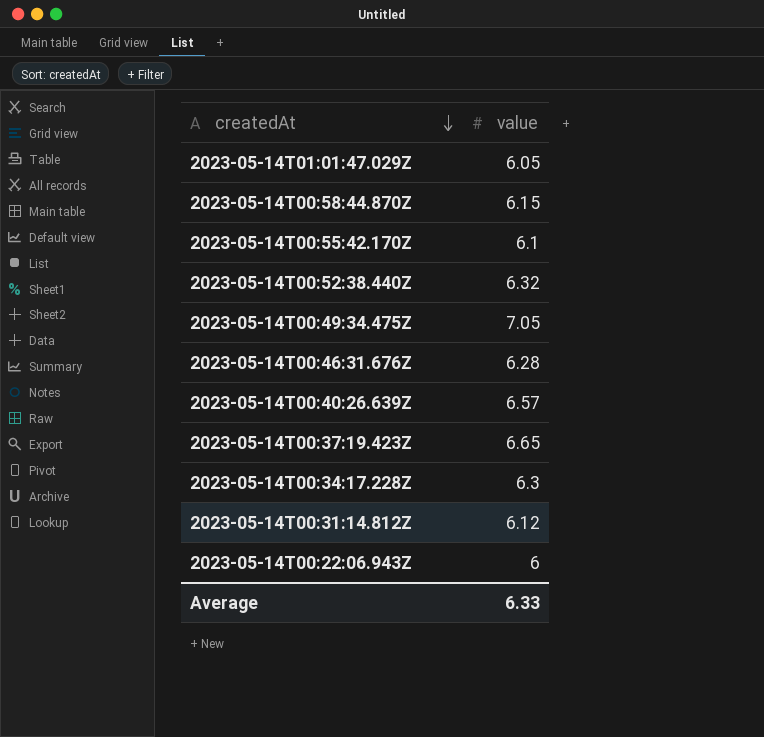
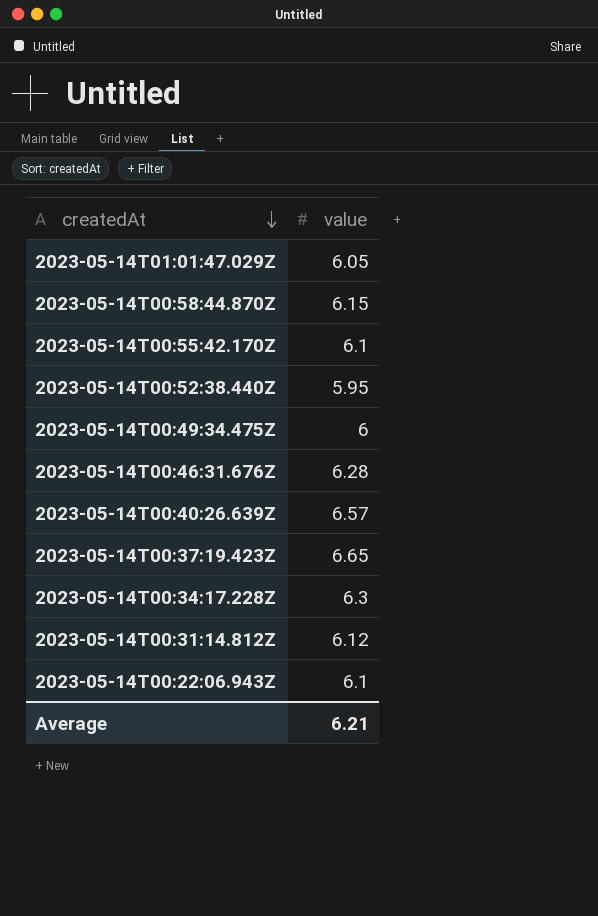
2023-05-14T00:52:38.440Z | value: 6.32 -> 5.95
2023-05-14T00:49:34.475Z | value: 7.05 -> 6
2023-05-14T00:22:06.943Z | value: 6 -> 6.1
Average | value: 6.33 -> 6.21

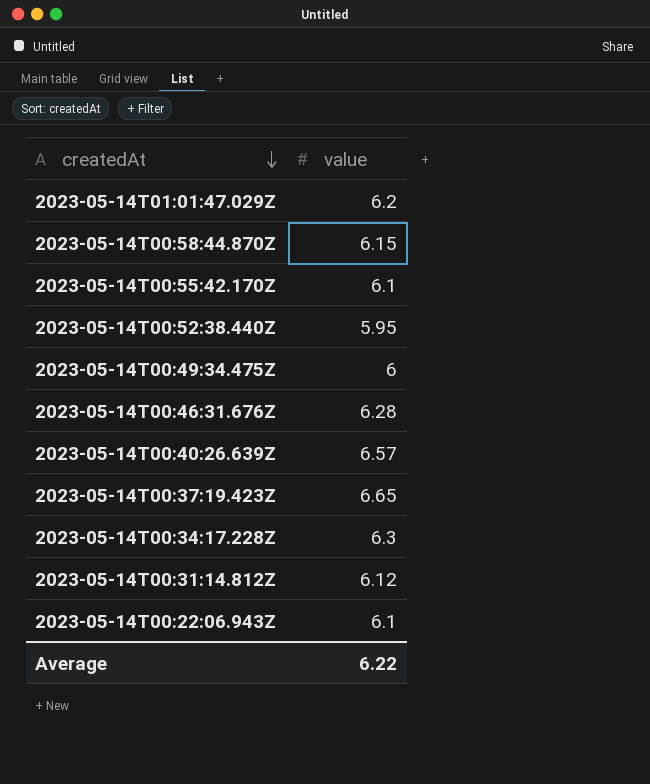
2023-05-14T01:01:47.029Z | value: 6.05 -> 6.2
Average | value: 6.21 -> 6.22

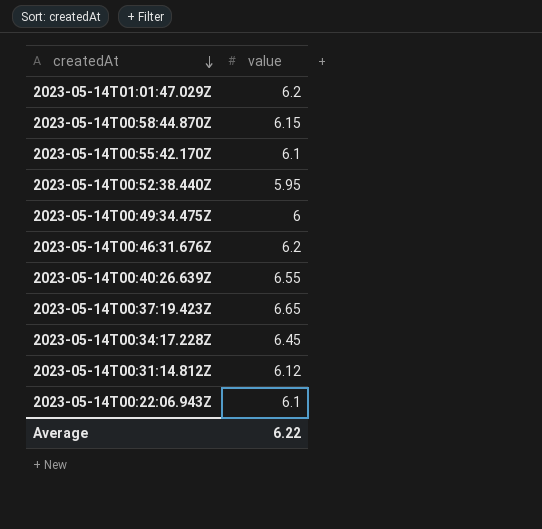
2023-05-14T00:46:31.676Z | value: 6.28 -> 6.2
2023-05-14T00:40:26.639Z | value: 6.57 -> 6.55
2023-05-14T00:34:17.228Z | value: 6.3 -> 6.45

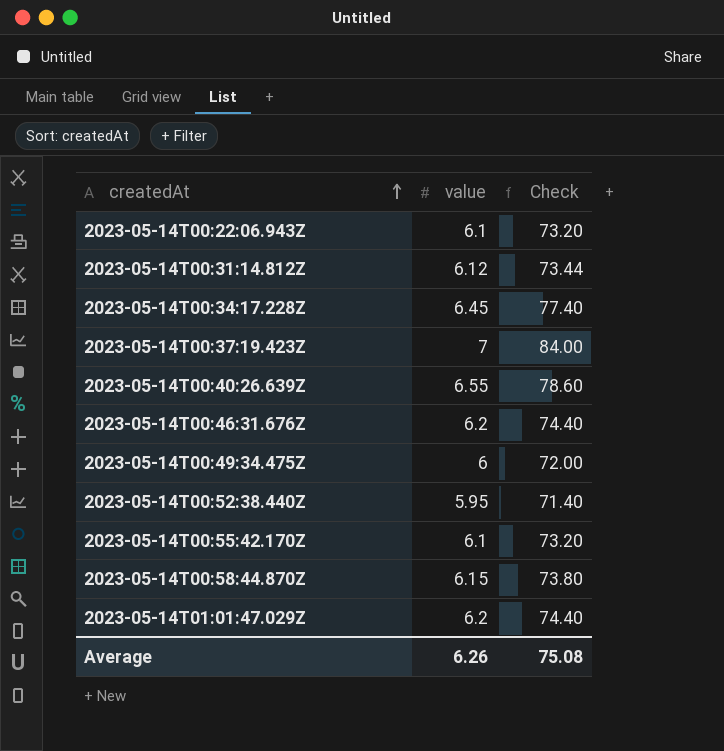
row order: createdAt descending -> createdAt ascending
column Check | formula: none -> [value] * 12
2023-05-14T00:37:19.423Z | value: 6.65 -> 7
Average | value: 6.22 -> 6.26

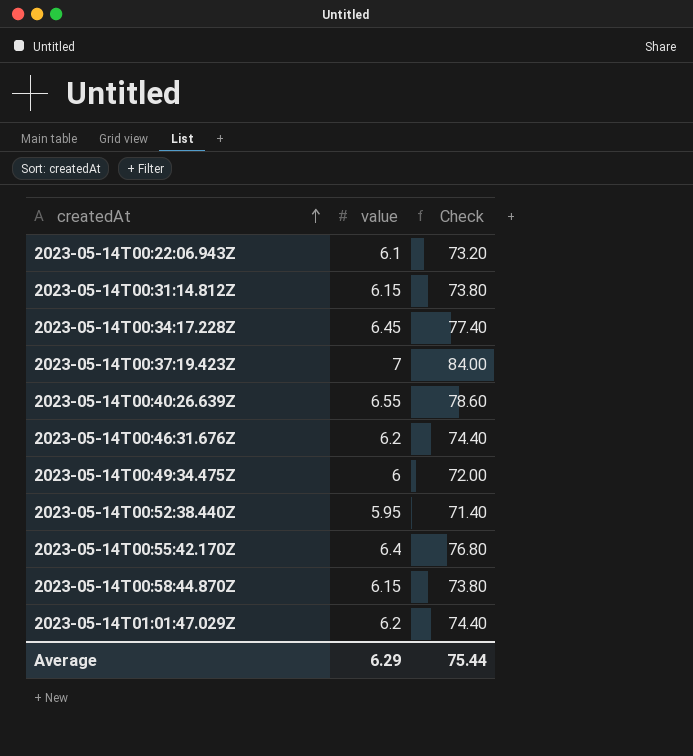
2023-05-14T00:31:14.812Z | value: 6.12 -> 6.15
2023-05-14T00:31:14.812Z | Check: 73.44 -> 73.80
2023-05-14T00:55:42.170Z | value: 6.1 -> 6.4
2023-05-14T00:55:42.170Z | Check: 73.20 -> 76.80
Average | value: 6.26 -> 6.29
Average | Check: 75.08 -> 75.44

